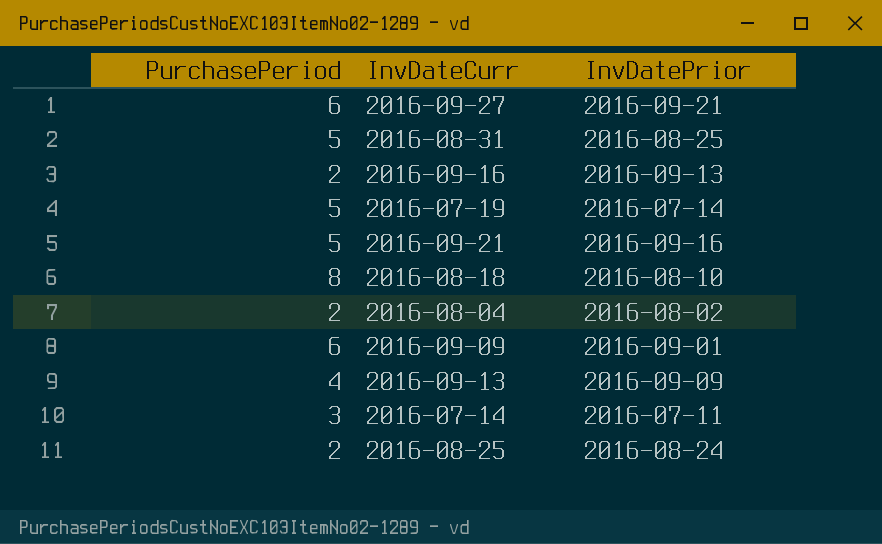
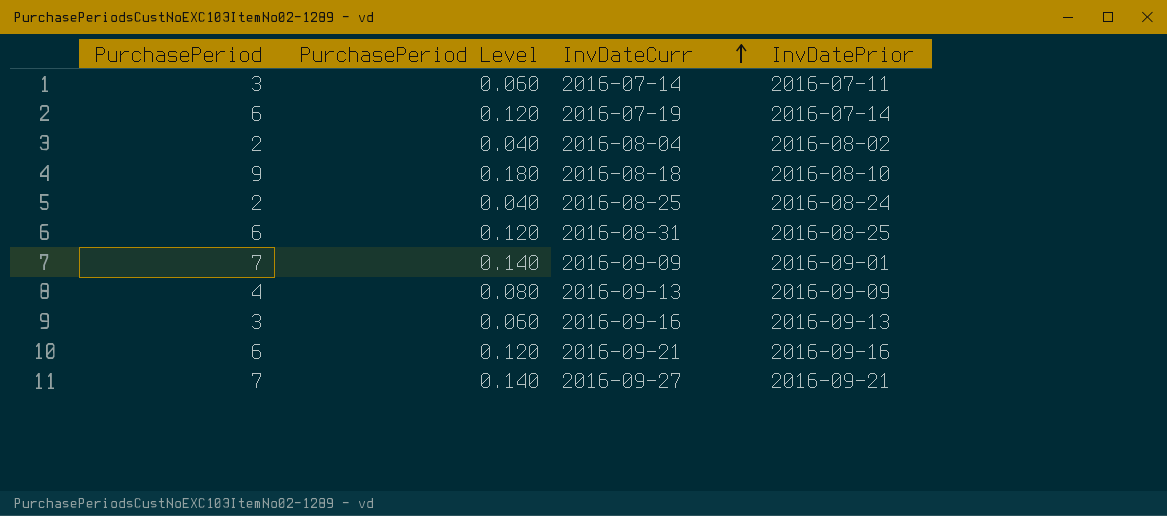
row order: none -> InvDateCurr ascending
column PurchasePeriod Level | formula: none -> [PurchasePeriod] * 0.02
2016-07-19 | PurchasePeriod: 5 -> 6
2016-08-18 | PurchasePeriod: 8 -> 9
2016-08-31 | PurchasePeriod: 5 -> 6
2016-09-09 | PurchasePeriod: 6 -> 7
2016-09-16 | PurchasePeriod: 2 -> 3
2016-09-21 | PurchasePeriod: 5 -> 6
2016-09-27 | PurchasePeriod: 6 -> 7

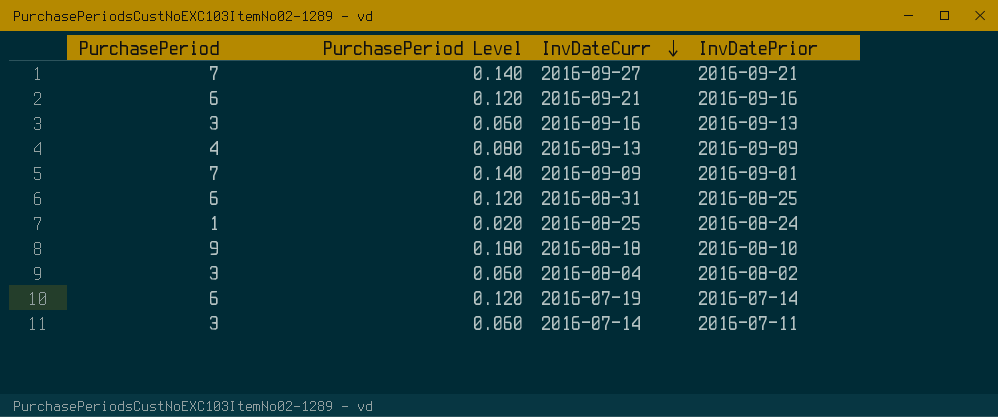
row order: InvDateCurr ascending -> InvDateCurr descending
2016-08-25 | PurchasePeriod: 2 -> 1
2016-08-25 | PurchasePeriod Level: 0.040 -> 0.020
2016-08-04 | PurchasePeriod: 2 -> 3
2016-08-04 | PurchasePeriod Level: 0.040 -> 0.060

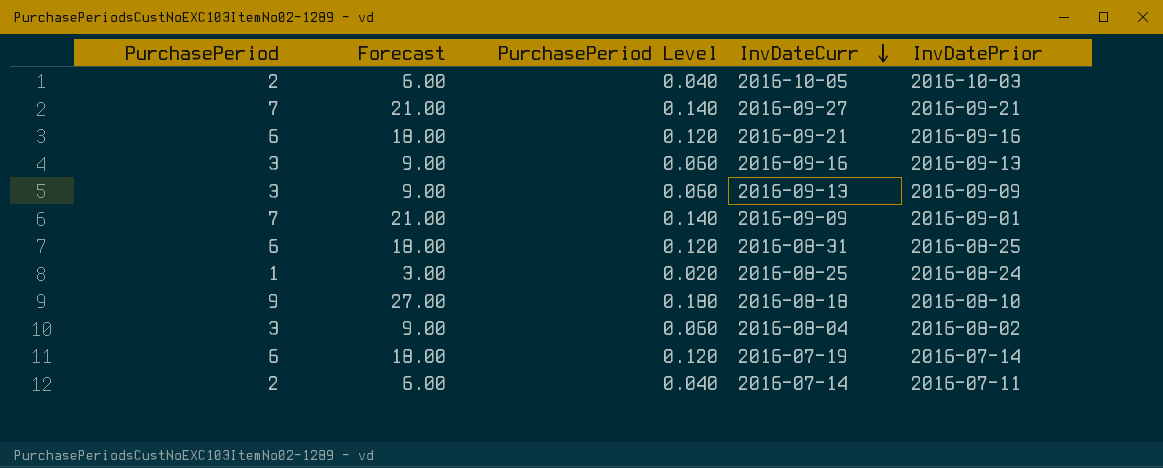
column Forecast | formula: none -> [PurchasePeriod] * 3
row 2016-10-05: none -> 2 | 6.00 | 0.040 | 2016-10-03
2016-09-13 | PurchasePeriod: 4 -> 3
2016-09-13 | PurchasePeriod Level: 0.080 -> 0.060
2016-07-14 | PurchasePeriod: 3 -> 2
2016-07-14 | PurchasePeriod Level: 0.060 -> 0.040

